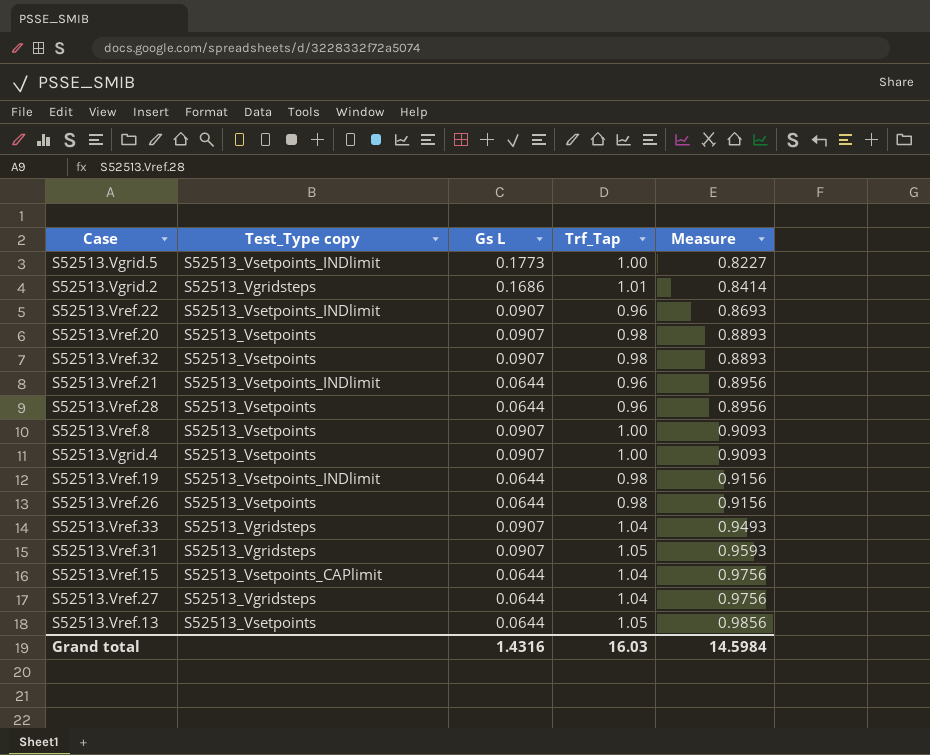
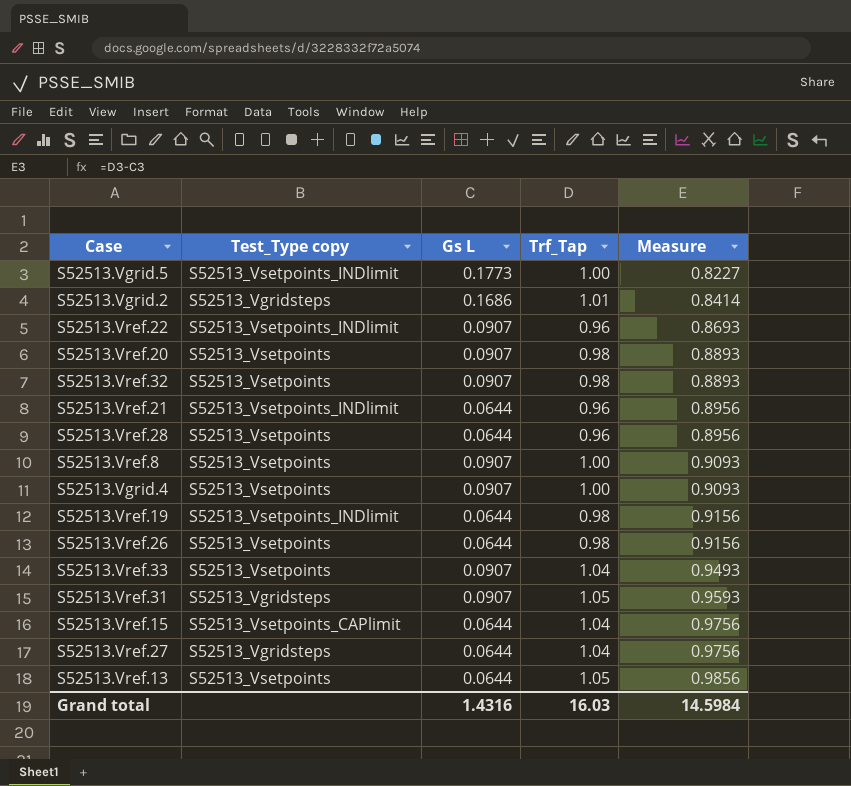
S52513.Vref.33 | Test_Type copy: S52513_Vgridsteps -> S52513_Vsetpoints

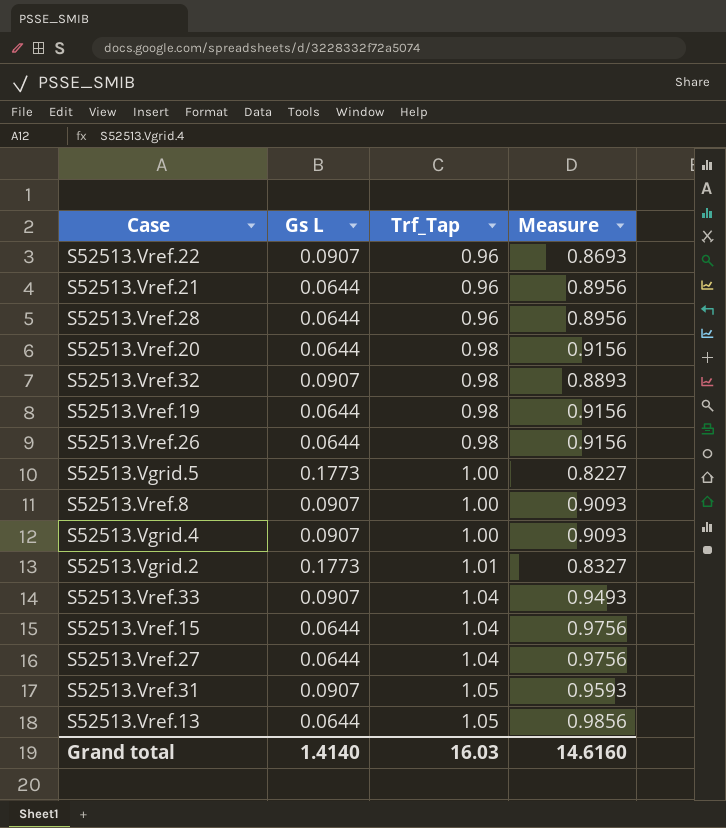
row order: Measure ascending -> Trf_Tap ascending
column Test_Type copy | position: 2 -> none
S52513.Vref.20 | Gs L: 0.0907 -> 0.0644
S52513.Vref.20 | Measure: 0.8893 -> 0.9156
S52513.Vgrid.2 | Gs L: 0.1686 -> 0.1773
S52513.Vgrid.2 | Measure: 0.8414 -> 0.8327
Grand total | Gs L: 1.4316 -> 1.4140
Grand total | Measure: 14.5984 -> 14.6160

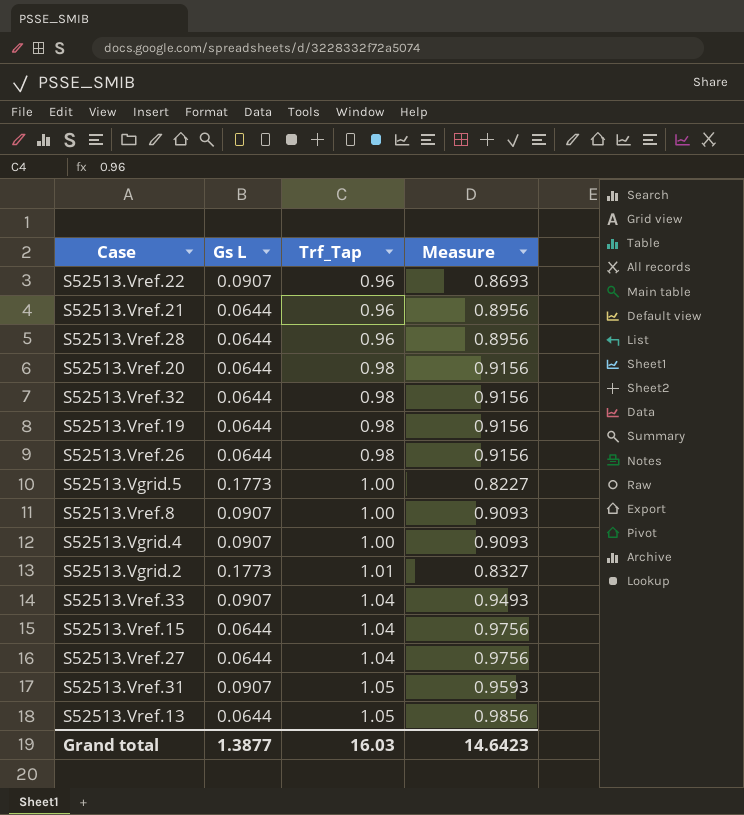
S52513.Vref.32 | Gs L: 0.0907 -> 0.0644
S52513.Vref.32 | Measure: 0.8893 -> 0.9156
Grand total | Gs L: 1.4140 -> 1.3877
Grand total | Measure: 14.6160 -> 14.6423

